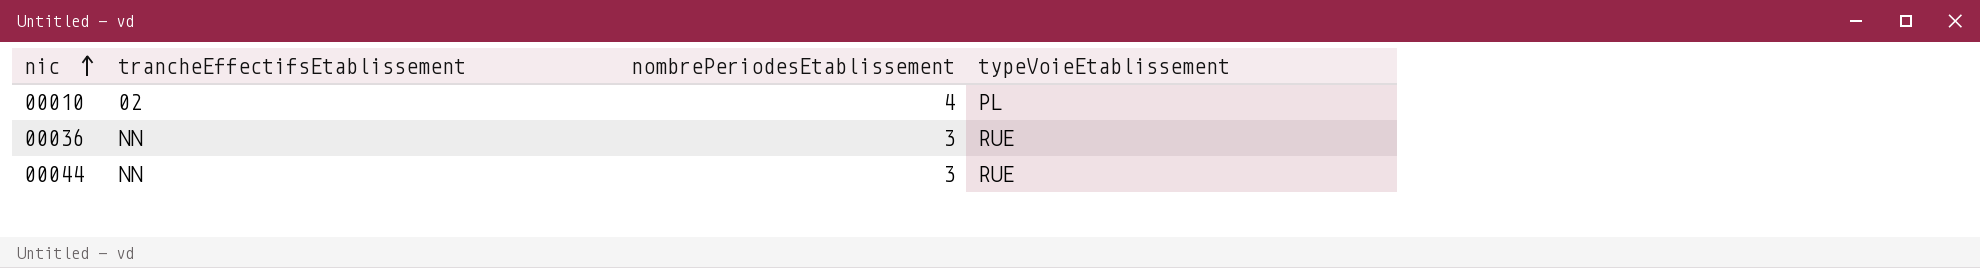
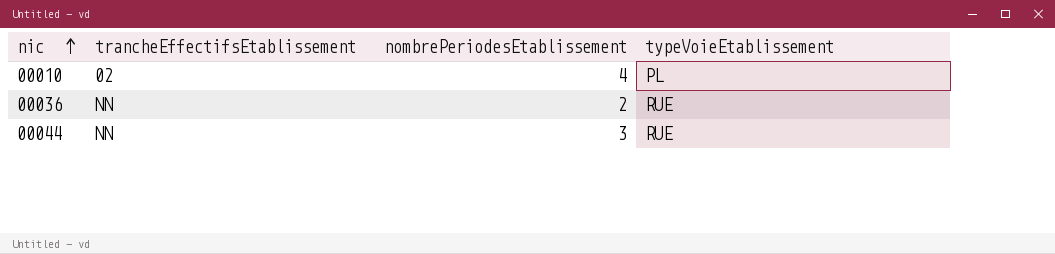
00036 | nombrePeriodesEtablissement: 3 -> 2

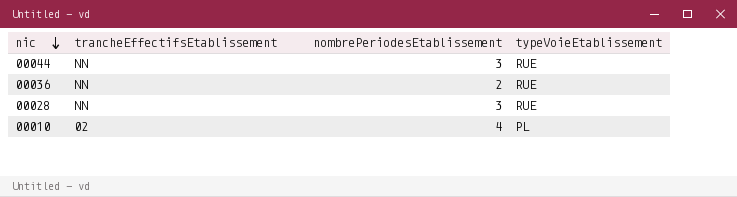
row order: nic ascending -> nic descending
row 00028: none -> NN | 3 | RUE

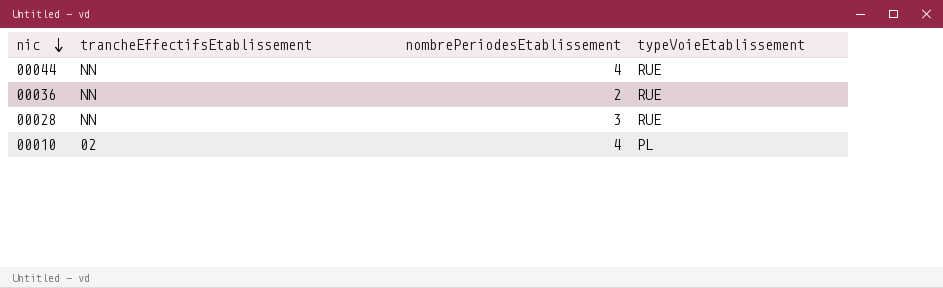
00044 | nombrePeriodesEtablissement: 3 -> 4

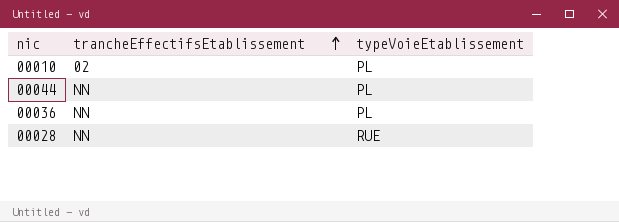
row order: nic descending -> trancheEffectifsEtablissement ascending
column nombrePeriodesEtablissement | position: 3 -> none
00044 | typeVoieEtablissement: RUE -> PL
00036 | typeVoieEtablissement: RUE -> PL

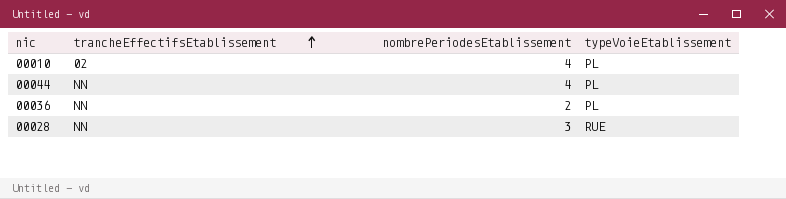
column nombrePeriodesEtablissement | position: none -> 3

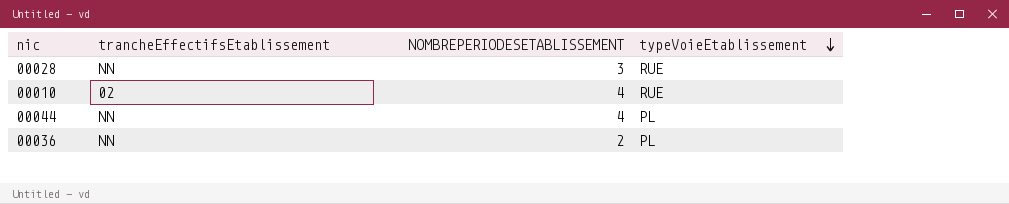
row order: trancheEffectifsEtablissement ascending -> typeVoieEtablissement descending
column name: nombrePeriodesEtablissement -> NOMBREPERIODESETABLISSEMENT
00010 | typeVoieEtablissement: PL -> RUE

